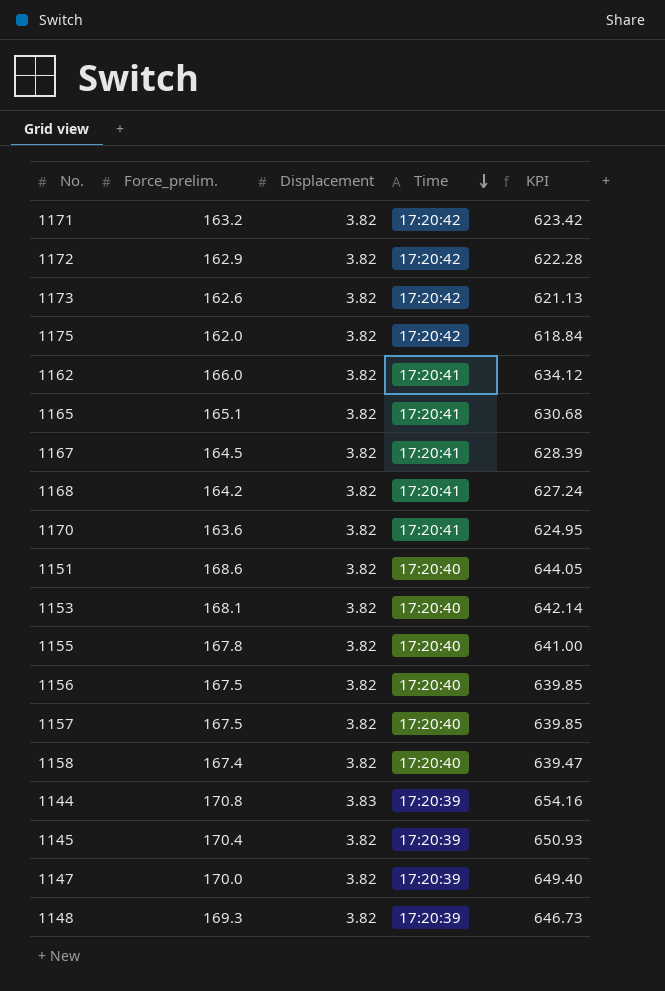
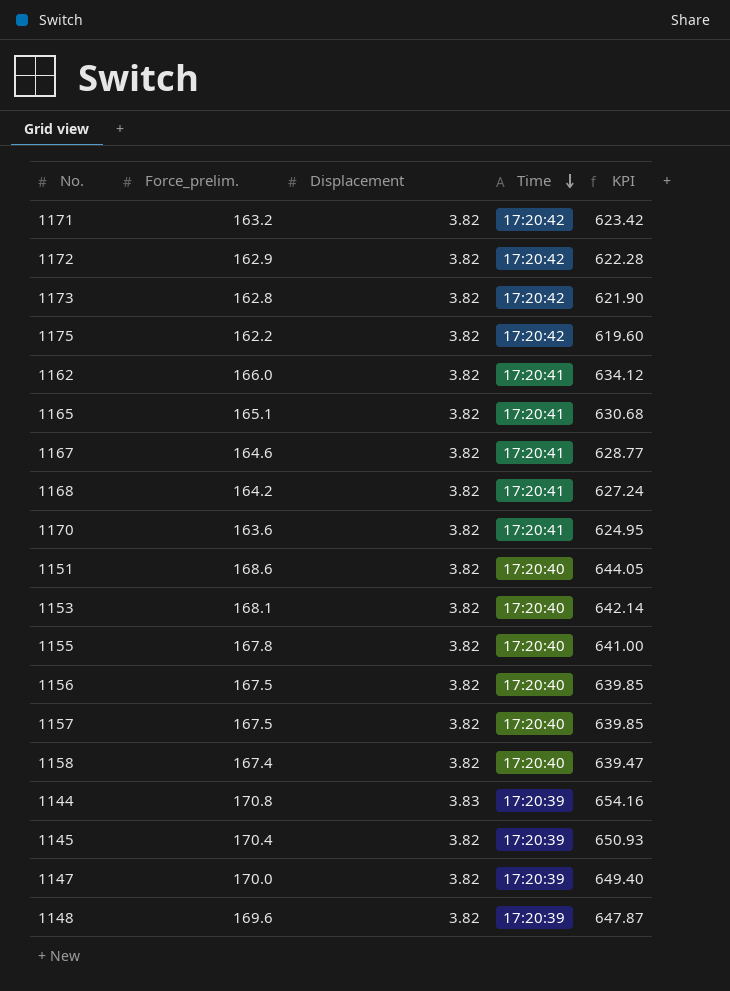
1173 | Force_prelim.: 162.6 -> 162.8
1173 | KPI: 621.13 -> 621.90
1175 | Force_prelim.: 162.0 -> 162.2
1175 | KPI: 618.84 -> 619.60
1167 | Force_prelim.: 164.5 -> 164.6
1167 | KPI: 628.39 -> 628.77
1148 | Force_prelim.: 169.3 -> 169.6
1148 | KPI: 646.73 -> 647.87

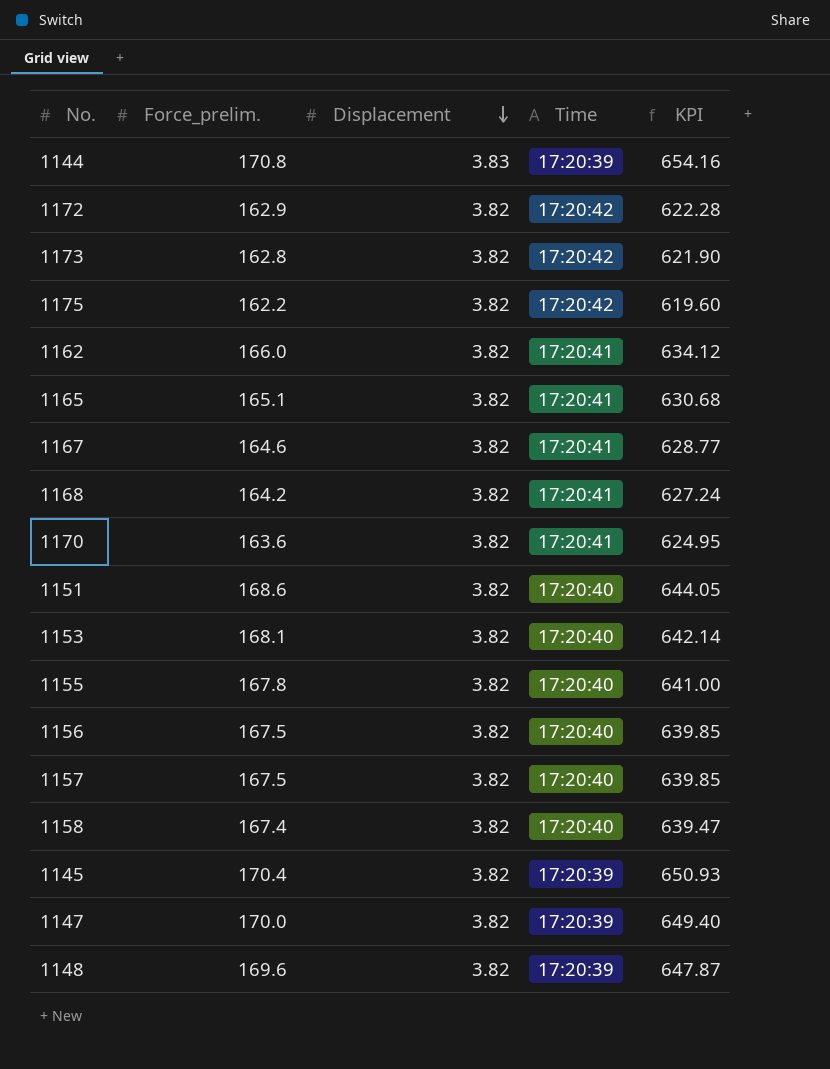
row order: Time descending -> Displacement descending
row 1171: 163.2 | 3.82 | 17:20:42 | 623.42 -> none

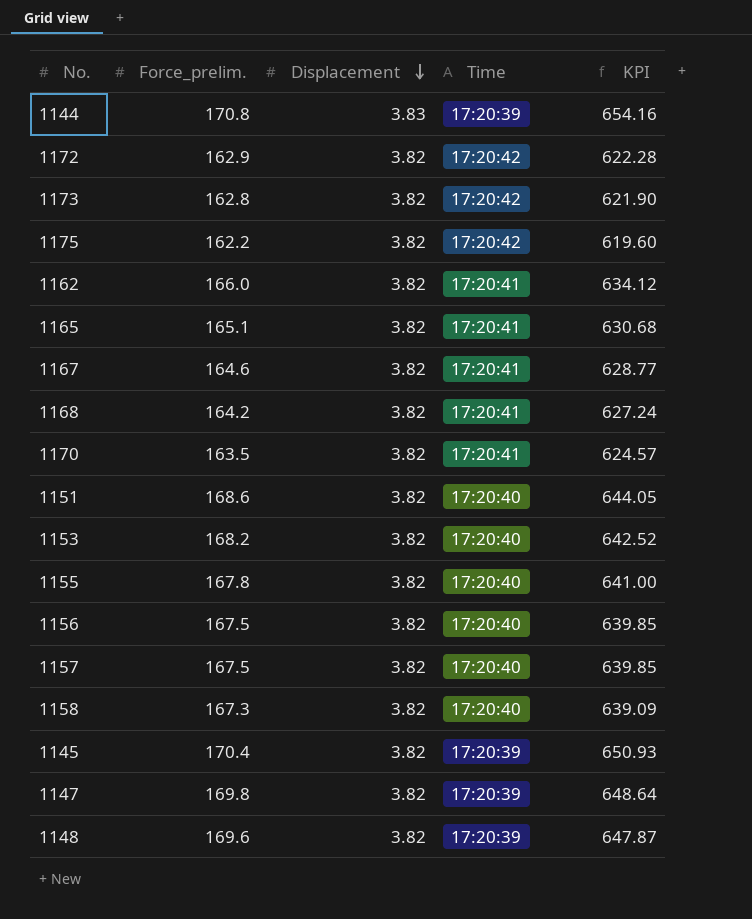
1170 | Force_prelim.: 163.6 -> 163.5
1170 | KPI: 624.95 -> 624.57
1153 | Force_prelim.: 168.1 -> 168.2
1153 | KPI: 642.14 -> 642.52
1158 | Force_prelim.: 167.4 -> 167.3
1158 | KPI: 639.47 -> 639.09
1147 | Force_prelim.: 170.0 -> 169.8
1147 | KPI: 649.40 -> 648.64

